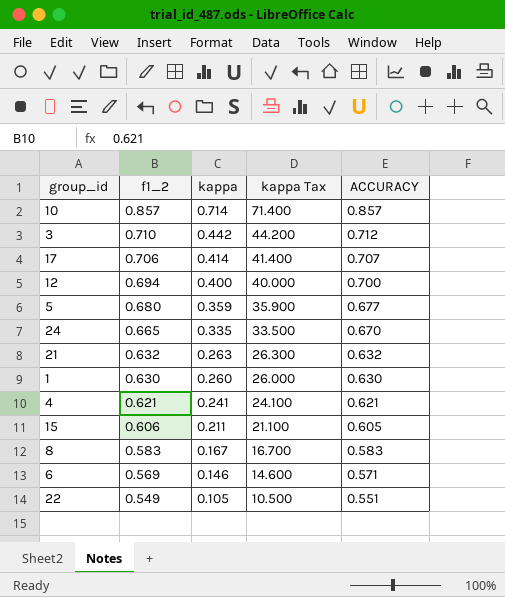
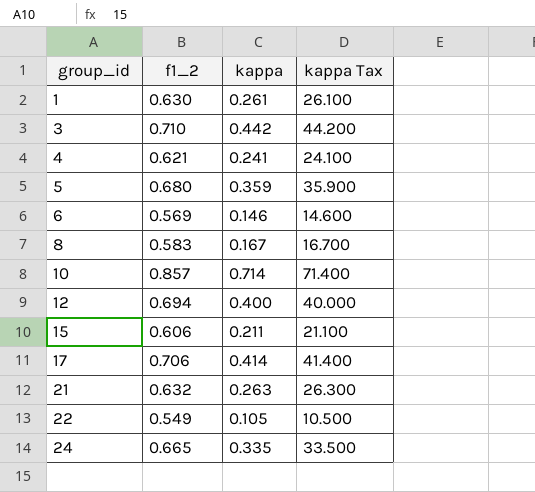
row order: f1_2 descending -> group_id ascending
column ACCURACY | position: 5 -> none
1 | kappa: 0.260 -> 0.261
1 | kappa Tax: 26.000 -> 26.100

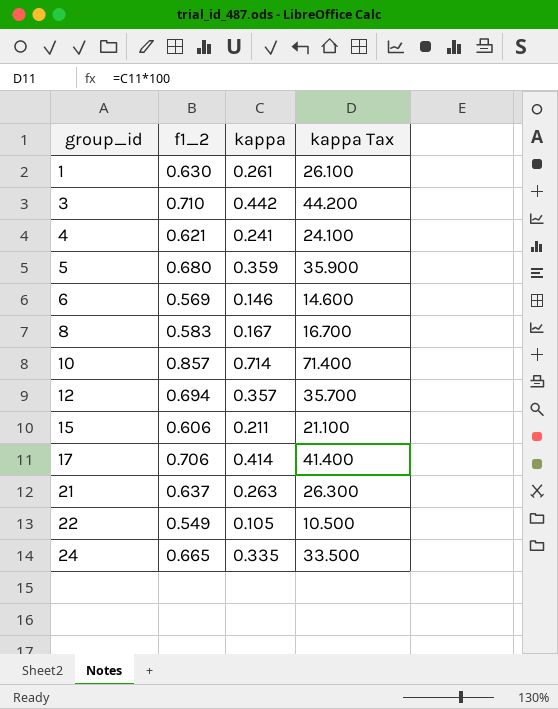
12 | kappa: 0.400 -> 0.357
12 | kappa Tax: 40.000 -> 35.700
21 | f1_2: 0.632 -> 0.637

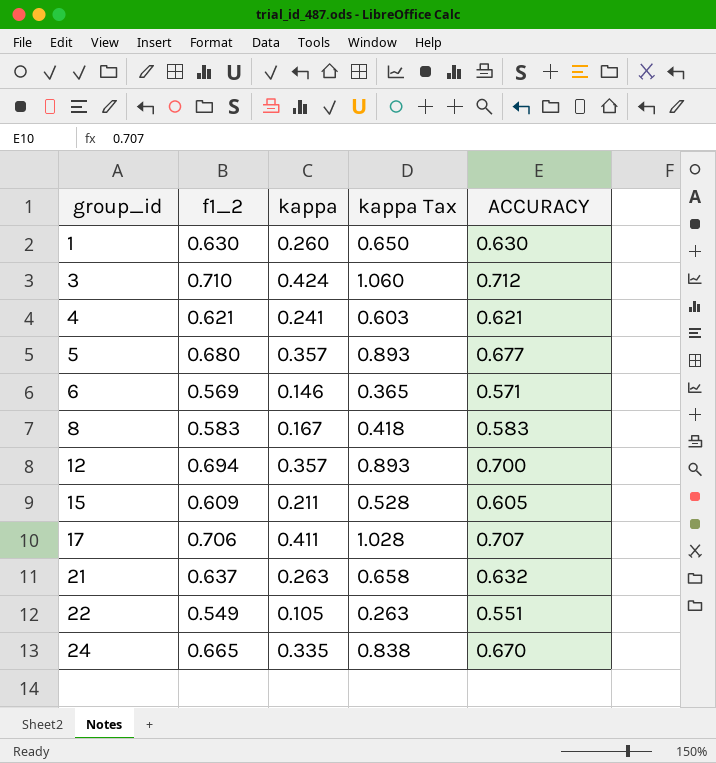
column kappa Tax | formula: [kappa] * 100 -> [kappa] * 2.5
column ACCURACY | position: none -> 5
row 10: 0.857 | 0.714 | 71.400 -> none
1 | kappa: 0.261 -> 0.260
3 | kappa: 0.442 -> 0.424
5 | kappa: 0.359 -> 0.357
15 | f1_2: 0.606 -> 0.609
17 | kappa: 0.414 -> 0.411

